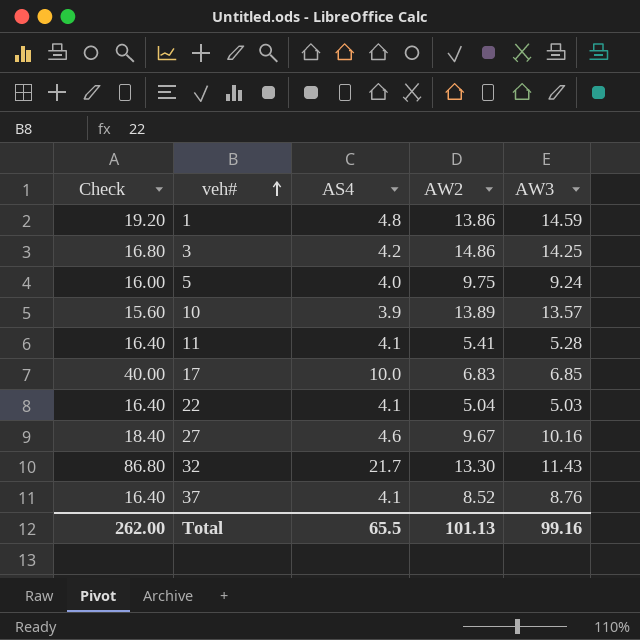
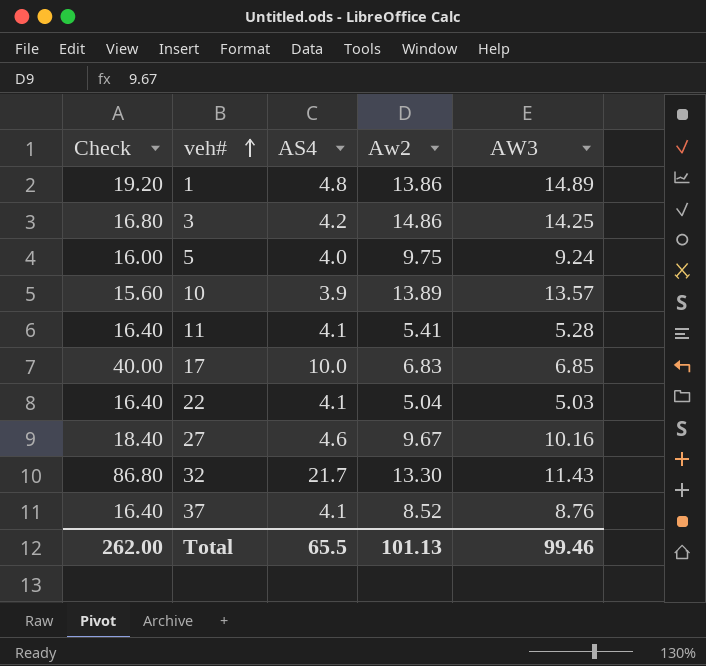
column name: AW2 -> Aw2
1 | AW3: 14.59 -> 14.89
Total | AW3: 99.16 -> 99.46

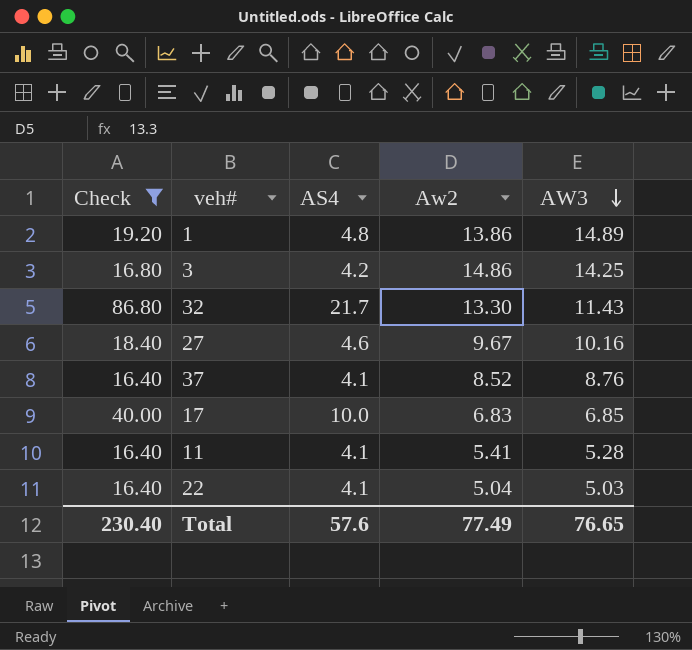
filter: none -> Check >= 16.40
row order: veh# ascending -> AW3 descending
Total | Check: 262.00 -> 230.40
Total | AS4: 65.5 -> 57.6
Total | Aw2: 101.13 -> 77.49
Total | AW3: 99.46 -> 76.65

